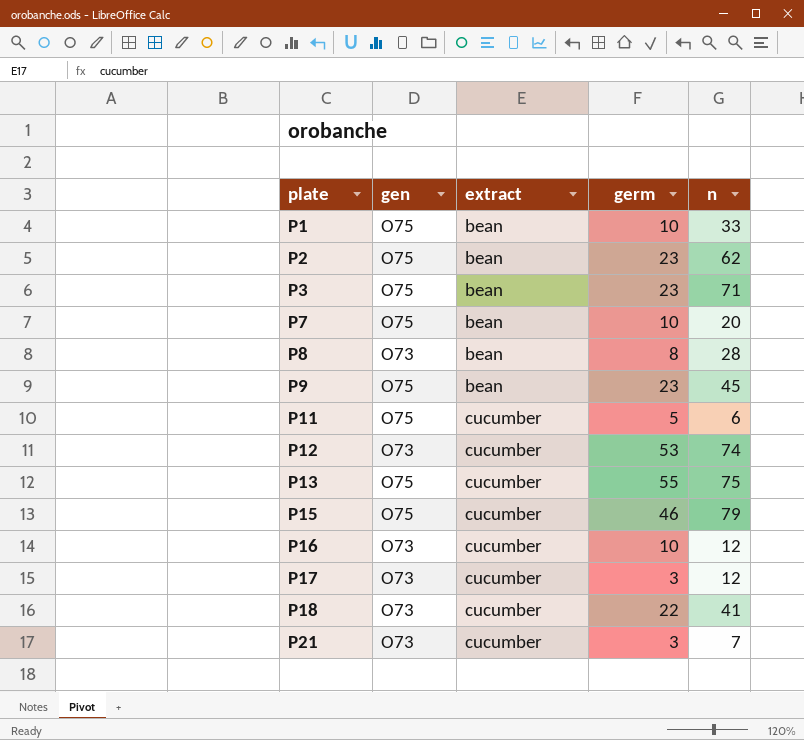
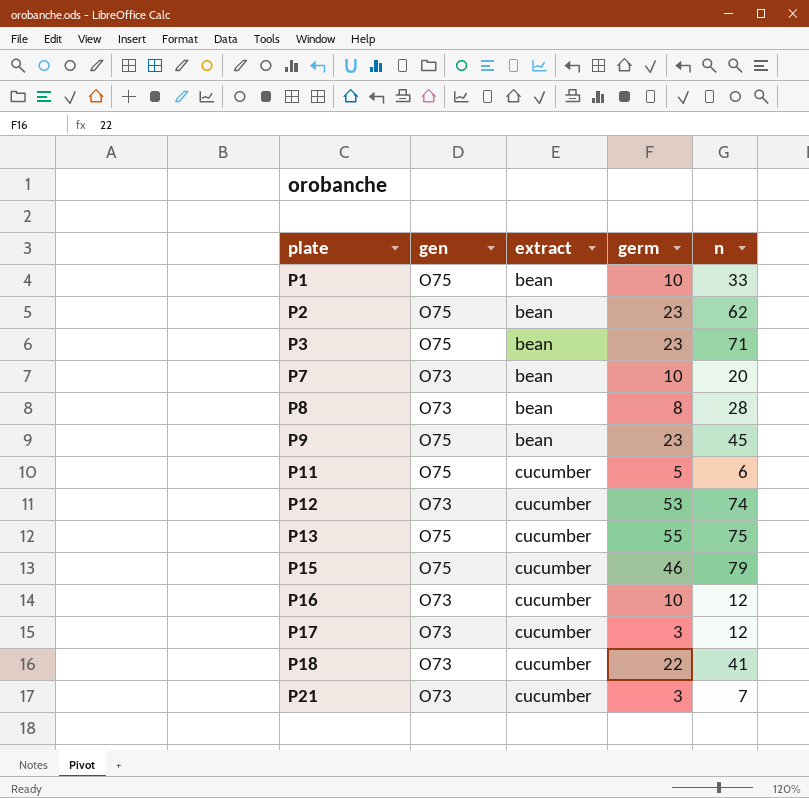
P7 | gen: O75 -> O73

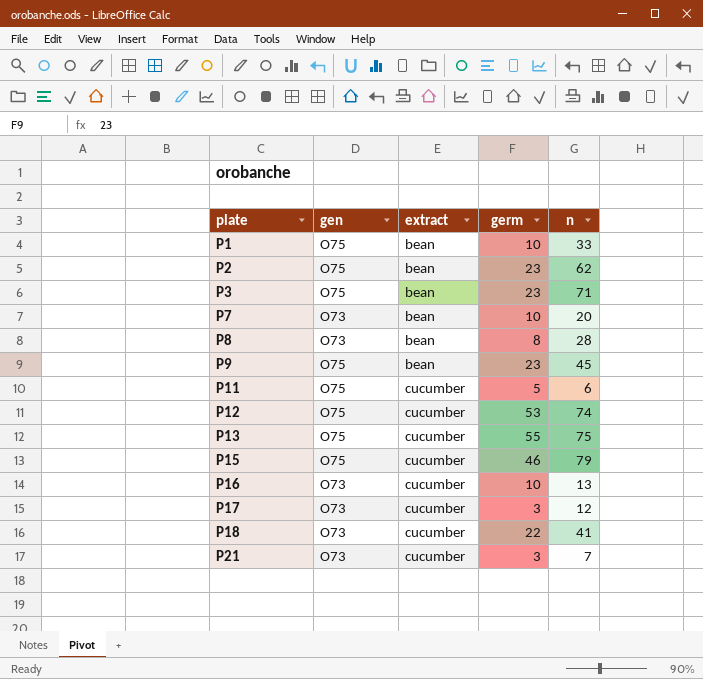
P12 | gen: O73 -> O75
P16 | n: 12 -> 13

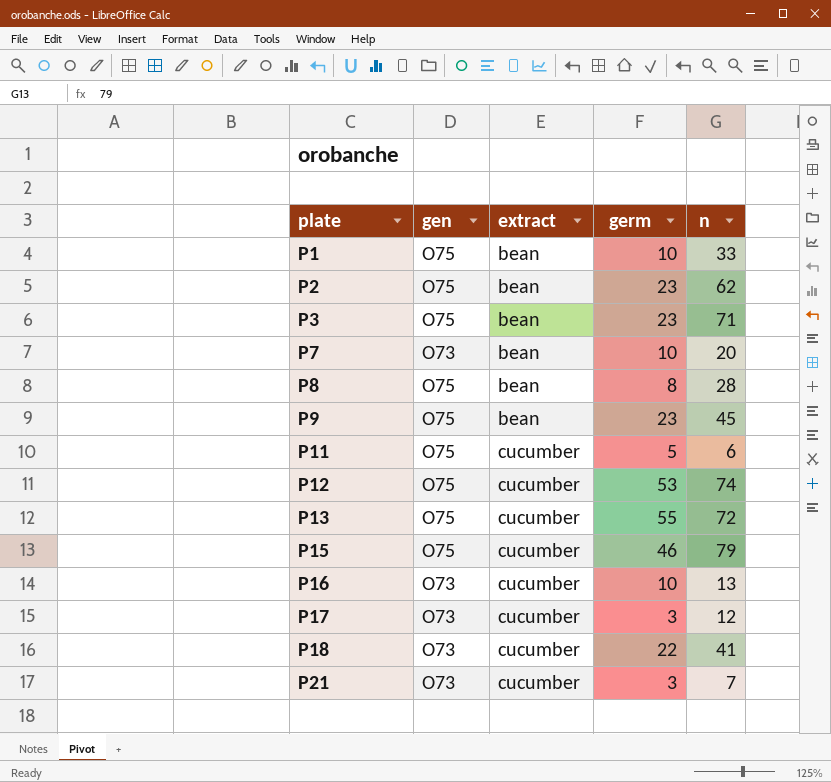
P8 | gen: O73 -> O75
P13 | n: 75 -> 72

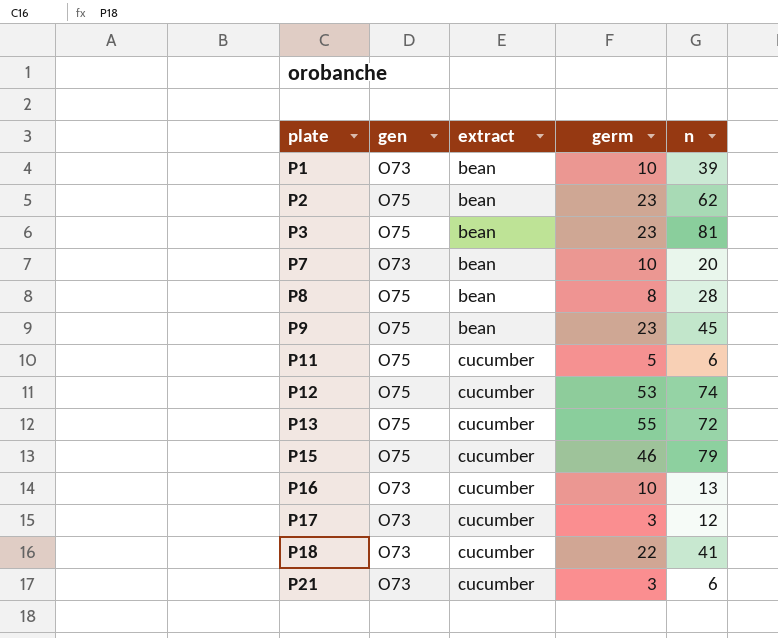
P1 | gen: O75 -> O73
P1 | n: 33 -> 39
P3 | n: 71 -> 81
P21 | n: 7 -> 6

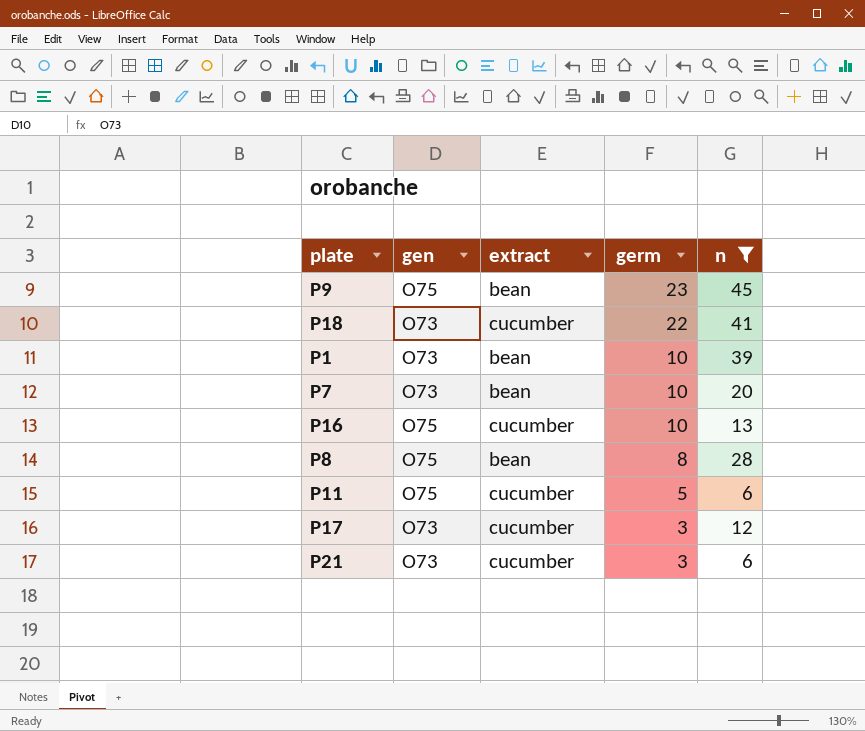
filter: none -> n <= 45
row order: plate ascending -> germ descending
P16 | gen: O73 -> O75

